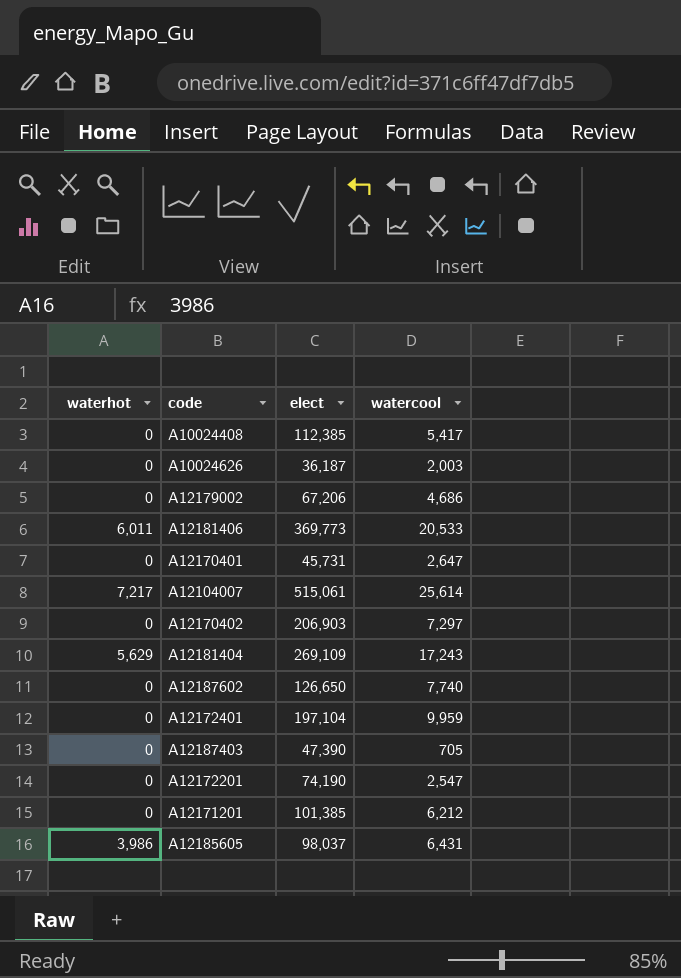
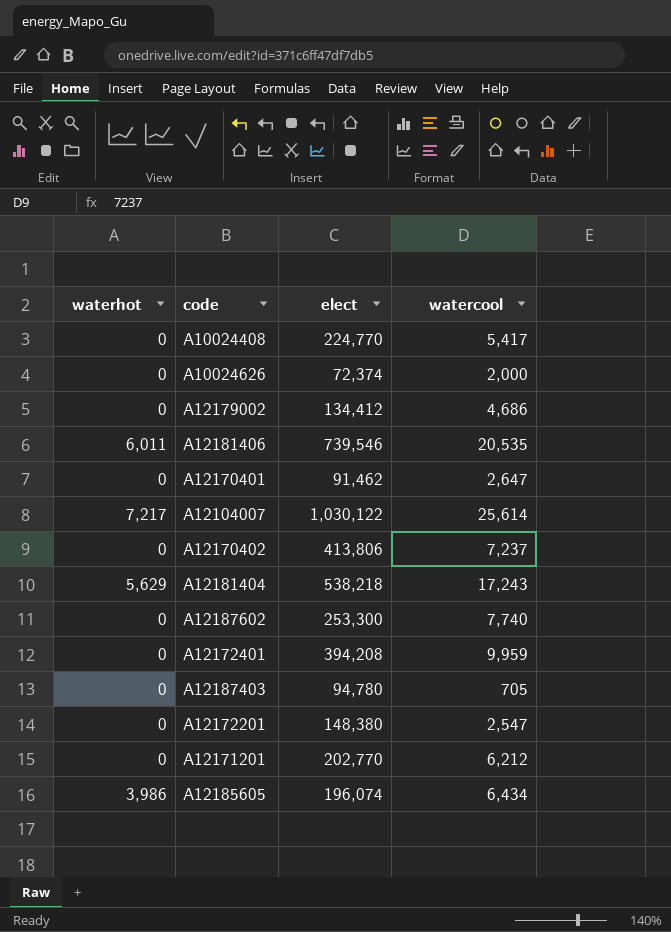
A10024408 | elect: 112,385 -> 224,770
A10024626 | elect: 36,187 -> 72,374
A10024626 | watercool: 2,003 -> 2,000
A12179002 | elect: 67,206 -> 134,412
A12181406 | elect: 369,773 -> 739,546
A12181406 | watercool: 20,533 -> 20,535
A12170401 | elect: 45,731 -> 91,462
A12104007 | elect: 515,061 -> 1,030,122
A12170402 | elect: 206,903 -> 413,806
A12170402 | watercool: 7,297 -> 7,237
A12181404 | elect: 269,109 -> 538,218
A12187602 | elect: 126,650 -> 253,300
A12172401 | elect: 197,104 -> 394,208
A12187403 | elect: 47,390 -> 94,780
A12172201 | elect: 74,190 -> 148,380
A12171201 | elect: 101,385 -> 202,770
A12185605 | elect: 98,037 -> 196,074
A12185605 | watercool: 6,431 -> 6,434

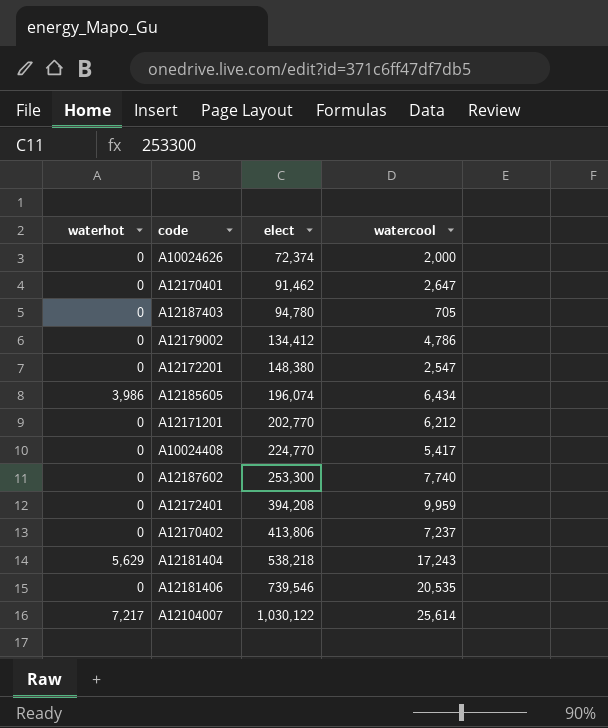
row order: none -> elect ascending
A12179002 | watercool: 4,686 -> 4,786
A12181406 | waterhot: 6,011 -> 0

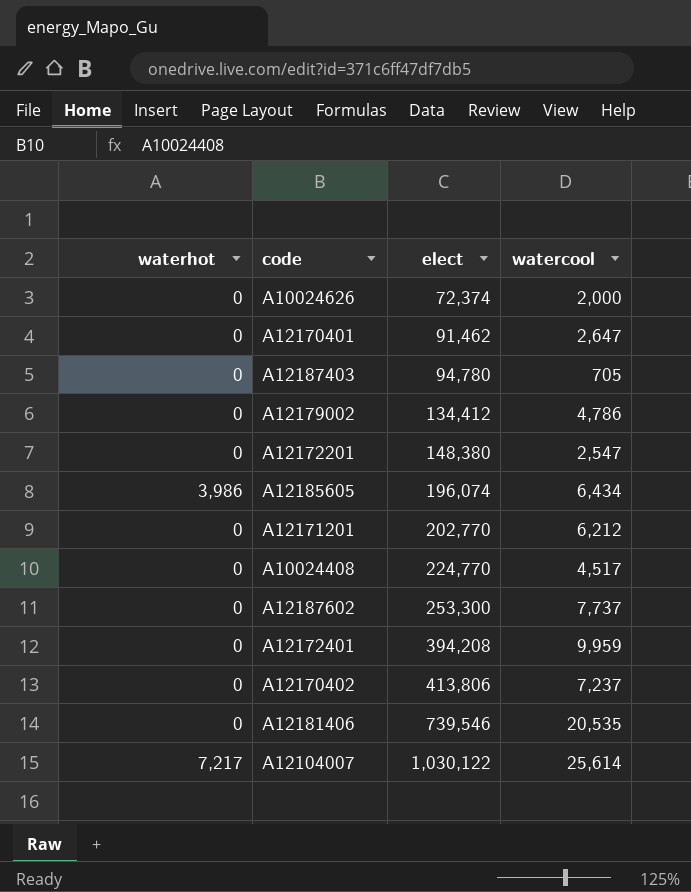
row A12181404: 5,629 | 538,218 | 17,243 -> none
A10024408 | watercool: 5,417 -> 4,517
A12187602 | watercool: 7,740 -> 7,737

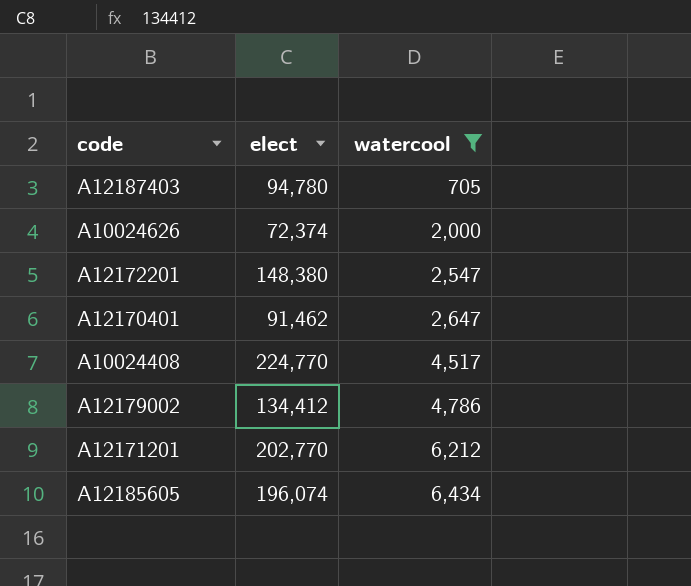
filter: none -> watercool <= 6,434
row order: elect ascending -> watercool ascending
column waterhot | position: 1 -> none

